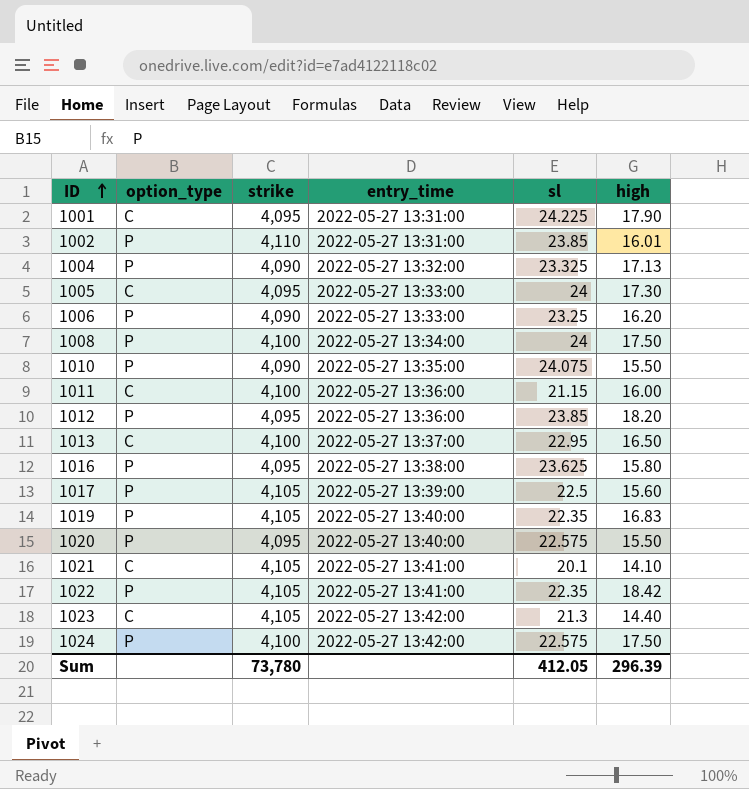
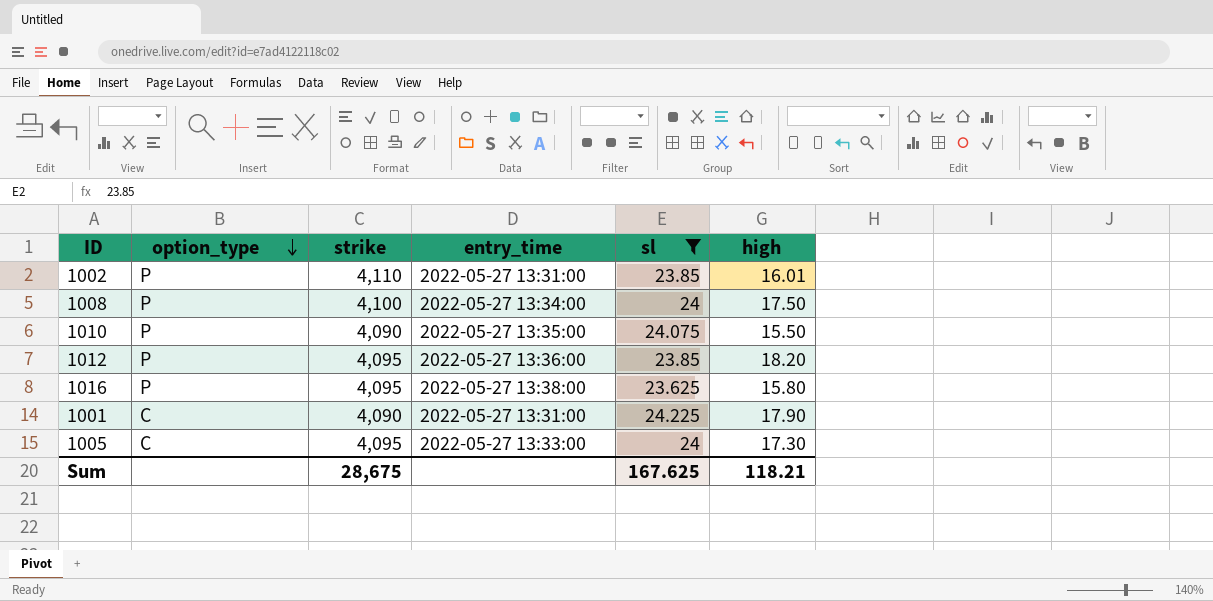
filter: none -> sl >= 23.625
row order: ID ascending -> option_type descending
1001 | strike: 4,095 -> 4,090
Sum | strike: 73,780 -> 28,675
Sum | sl: 412.05 -> 167.625
Sum | high: 296.39 -> 118.21

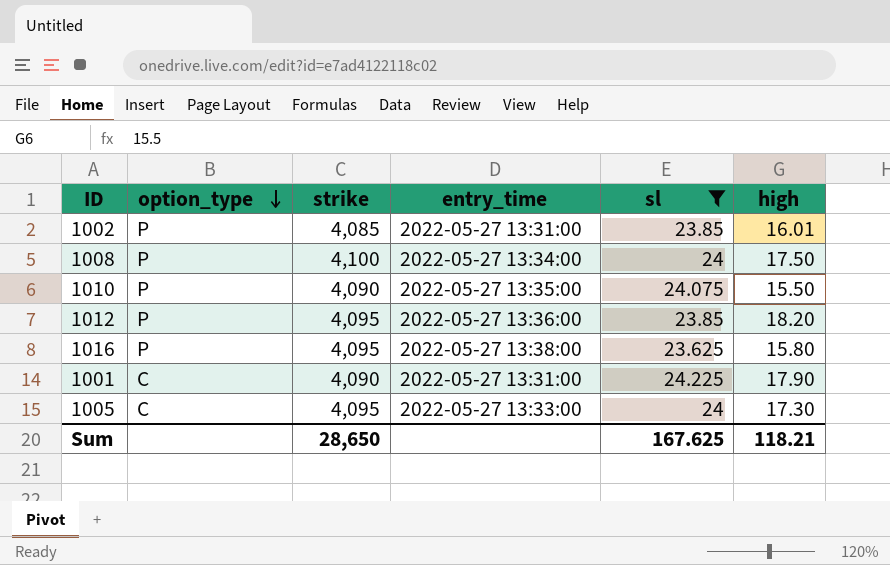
1002 | strike: 4,110 -> 4,085
Sum | strike: 28,675 -> 28,650

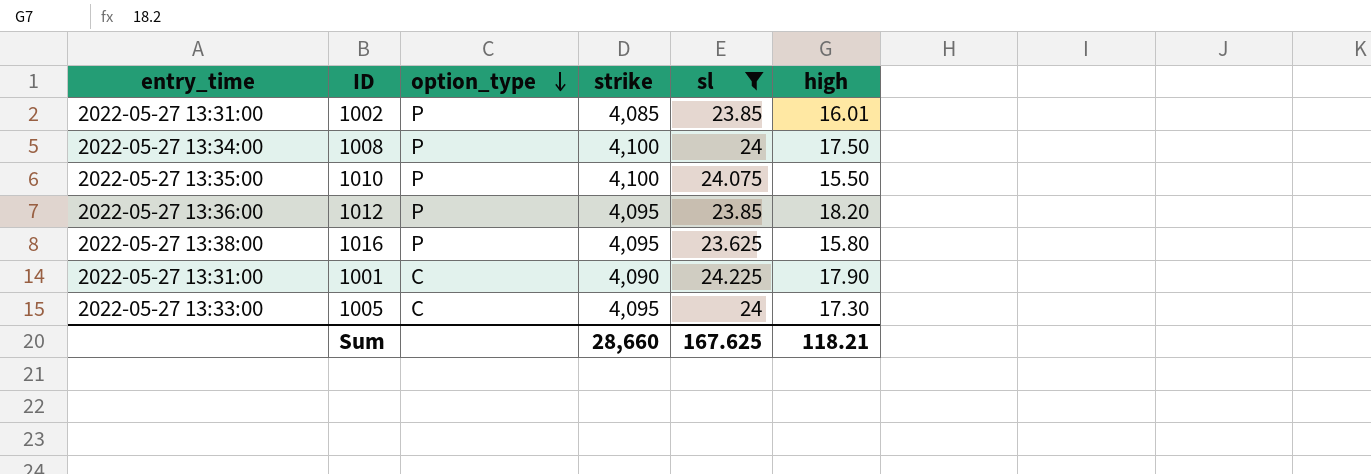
column entry_time | position: 4 -> 1
1010 | strike: 4,090 -> 4,100
Sum | strike: 28,650 -> 28,660

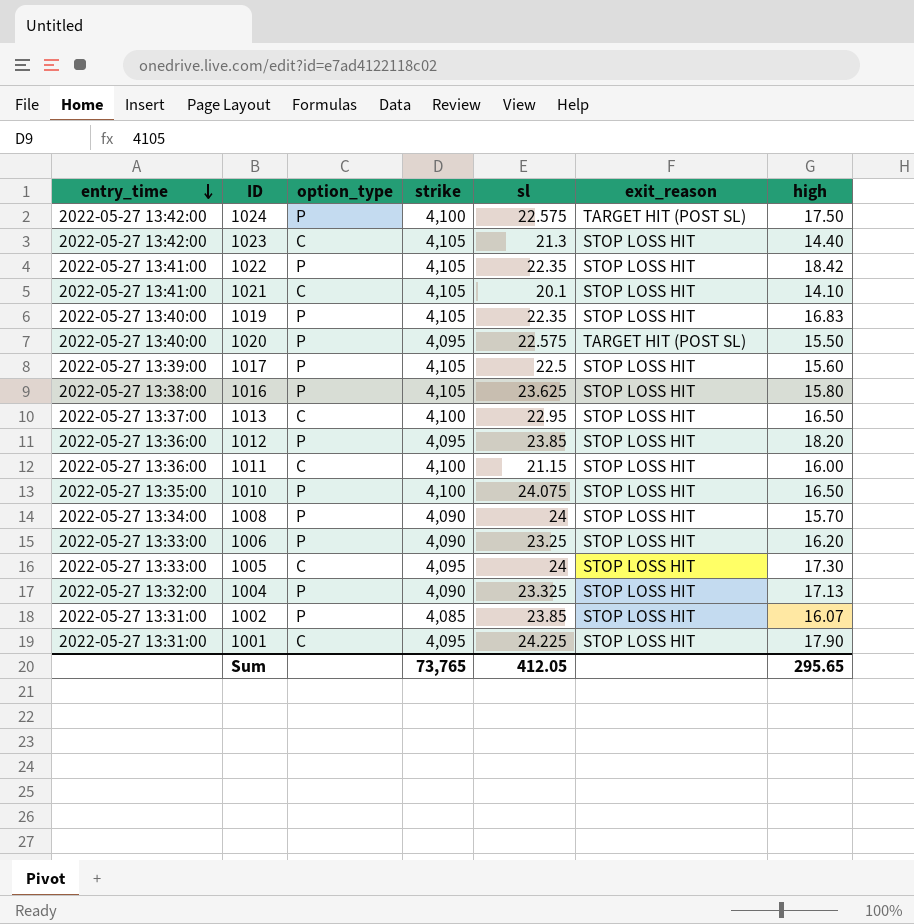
filter: sl >= 23.625 -> none
row order: option_type descending -> entry_time descending
column exit_reason | position: none -> 6
1016 | strike: 4,095 -> 4,105
1010 | high: 15.50 -> 16.50
1008 | strike: 4,100 -> 4,090
1008 | high: 17.50 -> 15.70
1002 | high: 16.01 -> 16.07
1001 | strike: 4,090 -> 4,095
Sum | strike: 28,660 -> 73,765
Sum | sl: 167.625 -> 412.05
Sum | high: 118.21 -> 295.65

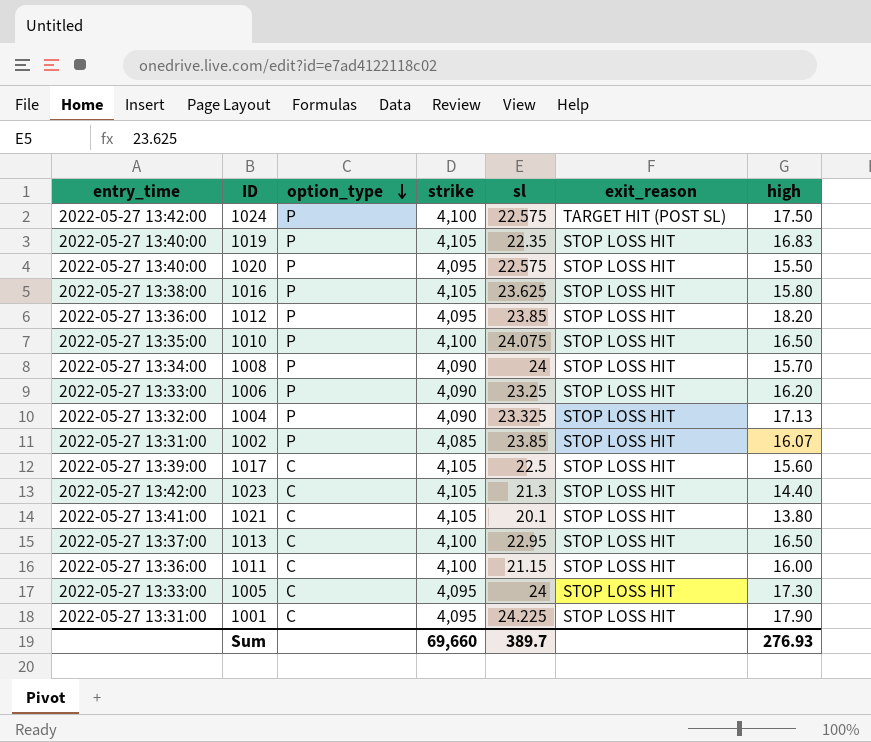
row order: entry_time descending -> option_type descending
row 1022: 2022-05-27 13:41:00 | P | 4,105 | 22.35 | STOP LOSS HIT | 18.42 -> none
1020 | exit_reason: TARGET HIT (POST SL) -> STOP LOSS HIT
1017 | option_type: P -> C
1021 | high: 14.10 -> 13.80
Sum | strike: 73,765 -> 69,660
Sum | sl: 412.05 -> 389.7
Sum | high: 295.65 -> 276.93

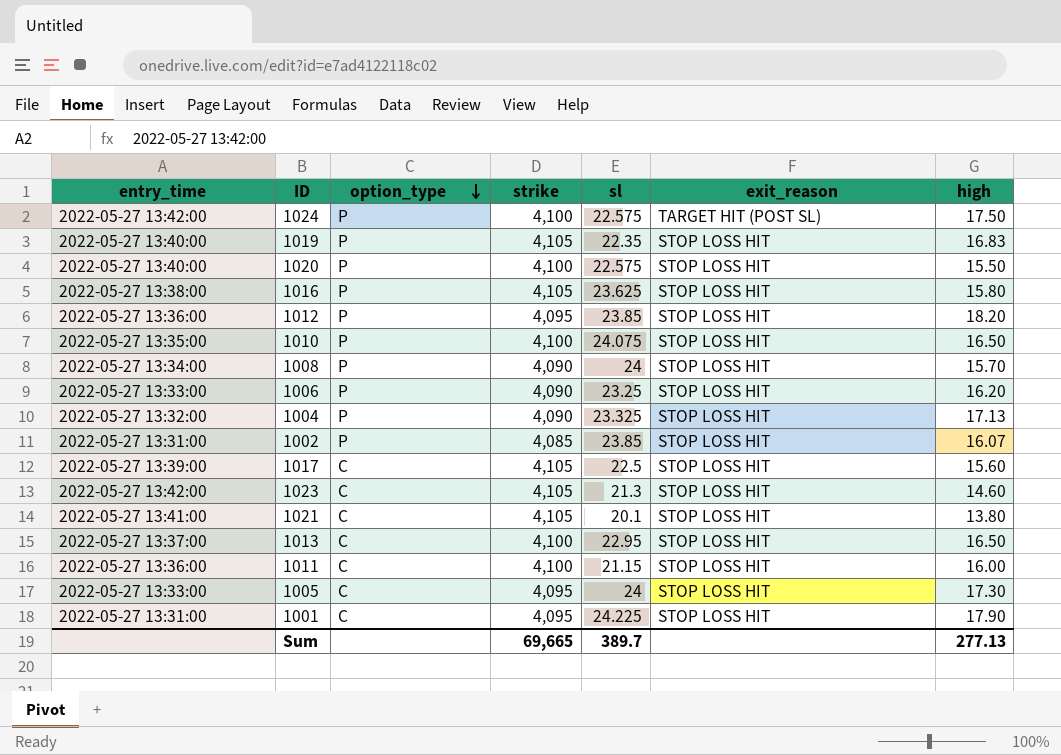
1020 | strike: 4,095 -> 4,100
1023 | high: 14.40 -> 14.60
Sum | strike: 69,660 -> 69,665
Sum | high: 276.93 -> 277.13

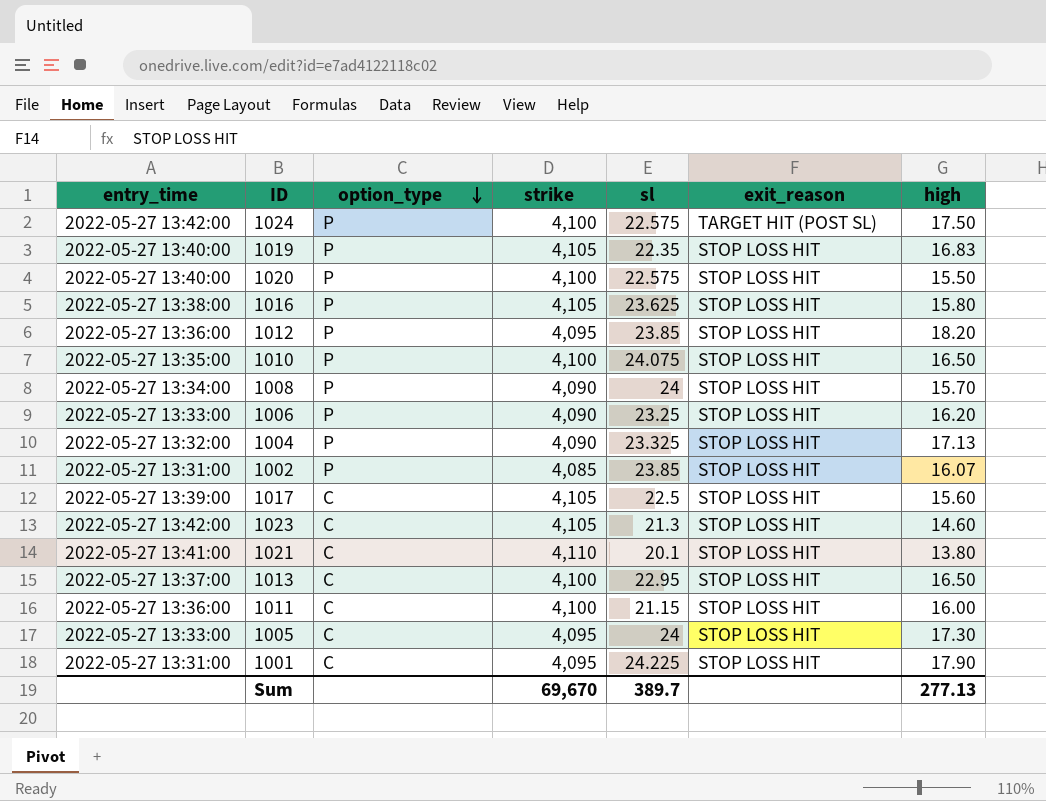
1021 | strike: 4,105 -> 4,110
Sum | strike: 69,665 -> 69,670

